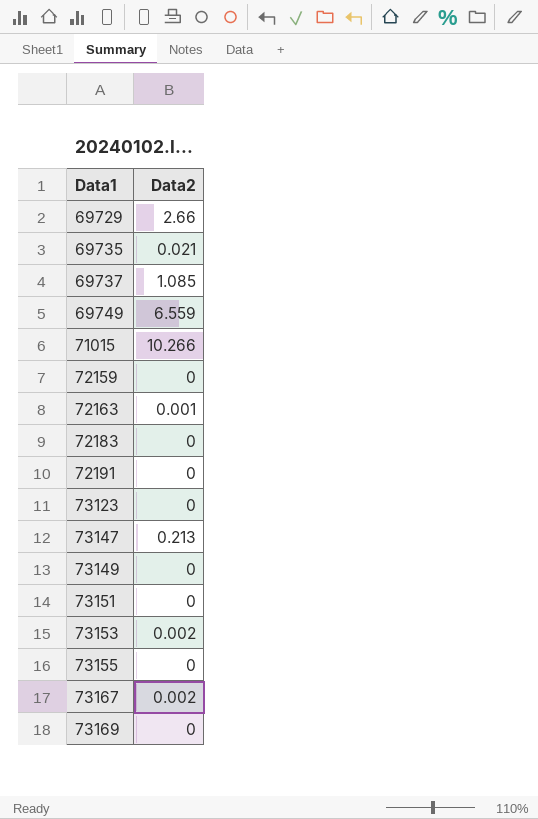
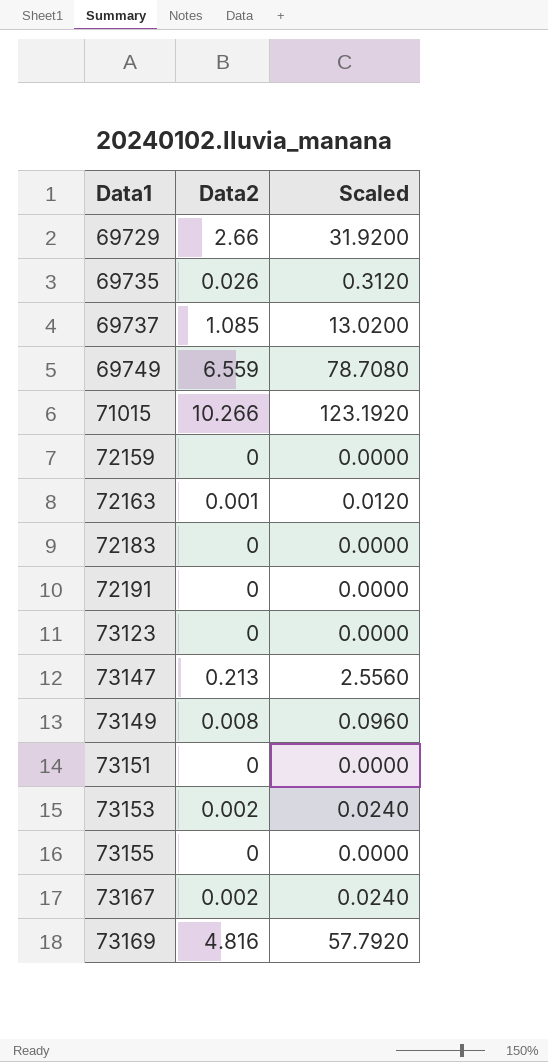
column Scaled | formula: none -> [Data2] * 12
69735 | Data2: 0.021 -> 0.026
73149 | Data2: 0 -> 0.008
73169 | Data2: 0 -> 4.816

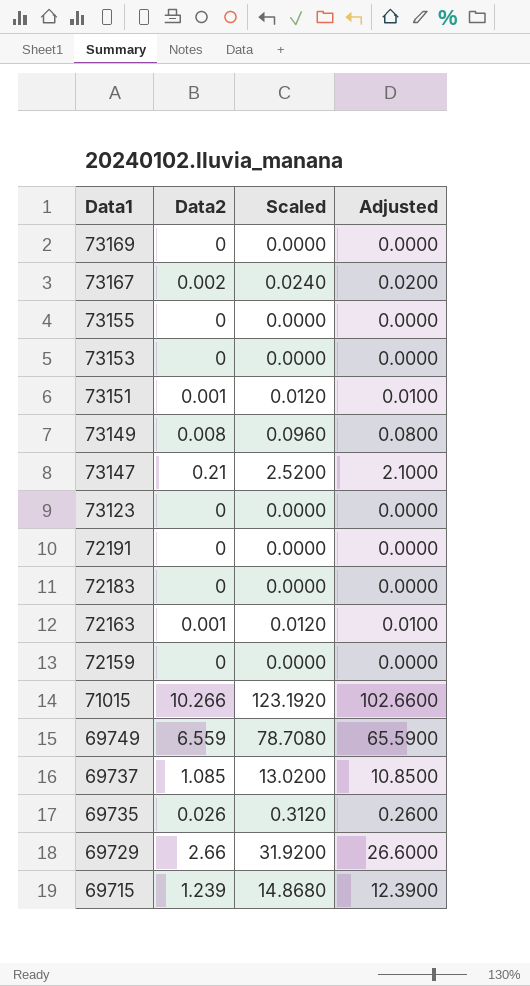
row order: Data1 ascending -> Data1 descending
column Adjusted | formula: none -> [Data2] * 10
73169 | Data2: 4.816 -> 0
73169 | Scaled: 57.7920 -> 0.0000
73153 | Data2: 0.002 -> 0
73153 | Scaled: 0.0240 -> 0.0000
73151 | Data2: 0 -> 0.001
73151 | Scaled: 0.0000 -> 0.0120
73147 | Data2: 0.213 -> 0.21
73147 | Scaled: 2.5560 -> 2.5200
row 69715: none -> 1.239 | 14.8680 | 12.3900

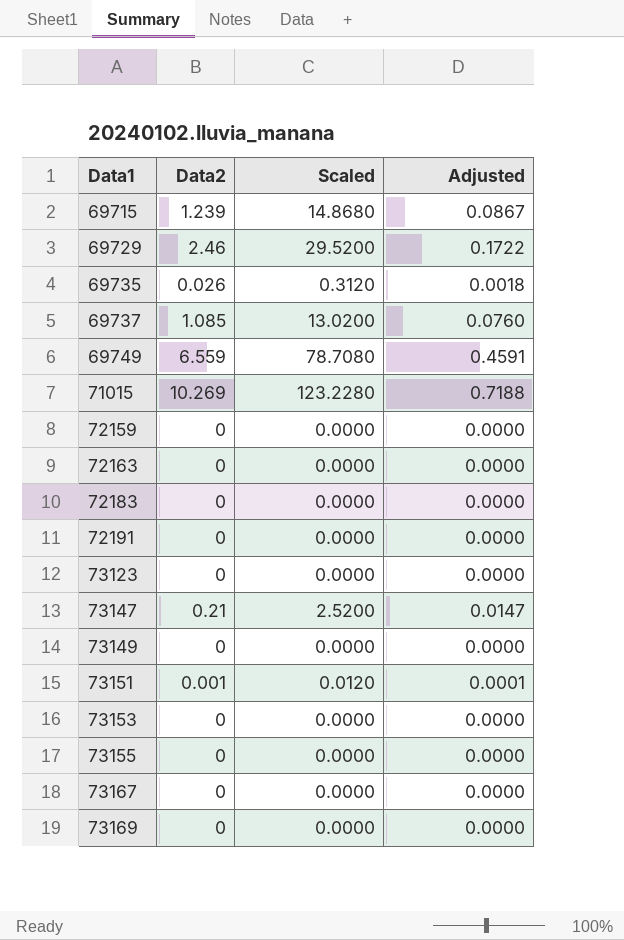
row order: Data1 descending -> Data1 ascending
column Adjusted | formula: [Data2] * 10 -> [Data2] * 0.07
69729 | Data2: 2.66 -> 2.46
69729 | Scaled: 31.9200 -> 29.5200
71015 | Data2: 10.266 -> 10.269
71015 | Scaled: 123.1920 -> 123.2280
72163 | Data2: 0.001 -> 0
72163 | Scaled: 0.0120 -> 0.0000
73149 | Data2: 0.008 -> 0
73149 | Scaled: 0.0960 -> 0.0000
73167 | Data2: 0.002 -> 0
73167 | Scaled: 0.0240 -> 0.0000

